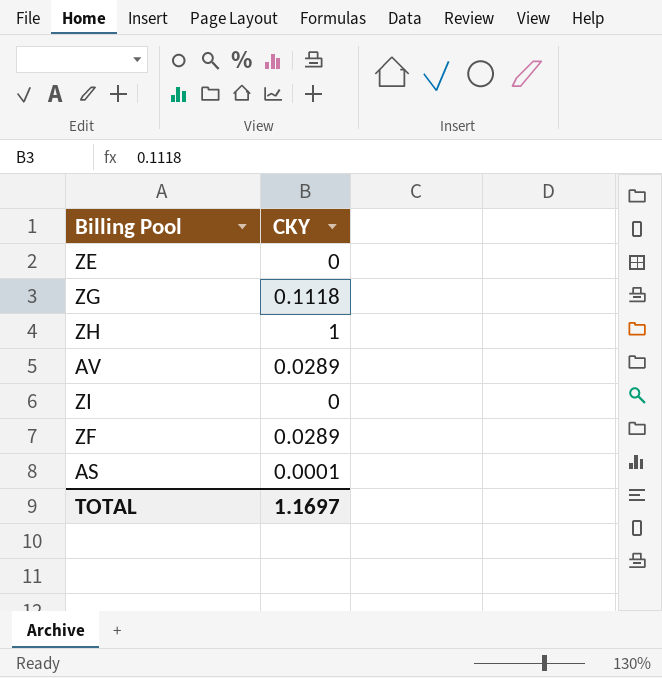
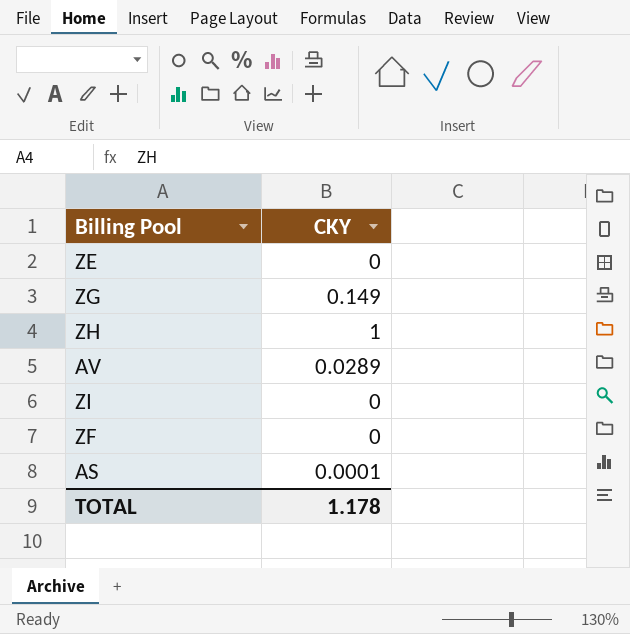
ZG | CKY: 0.1118 -> 0.149
ZF | CKY: 0.0289 -> 0
TOTAL | CKY: 1.1697 -> 1.178

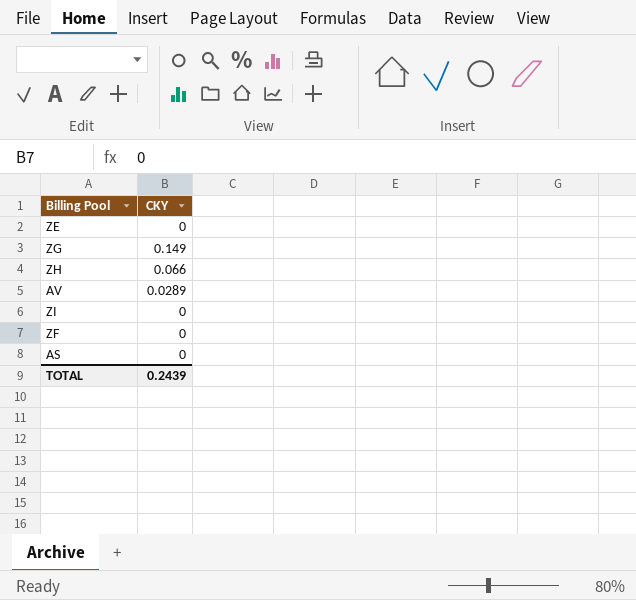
ZH | CKY: 1 -> 0.066
AS | CKY: 0.0001 -> 0
TOTAL | CKY: 1.178 -> 0.2439

